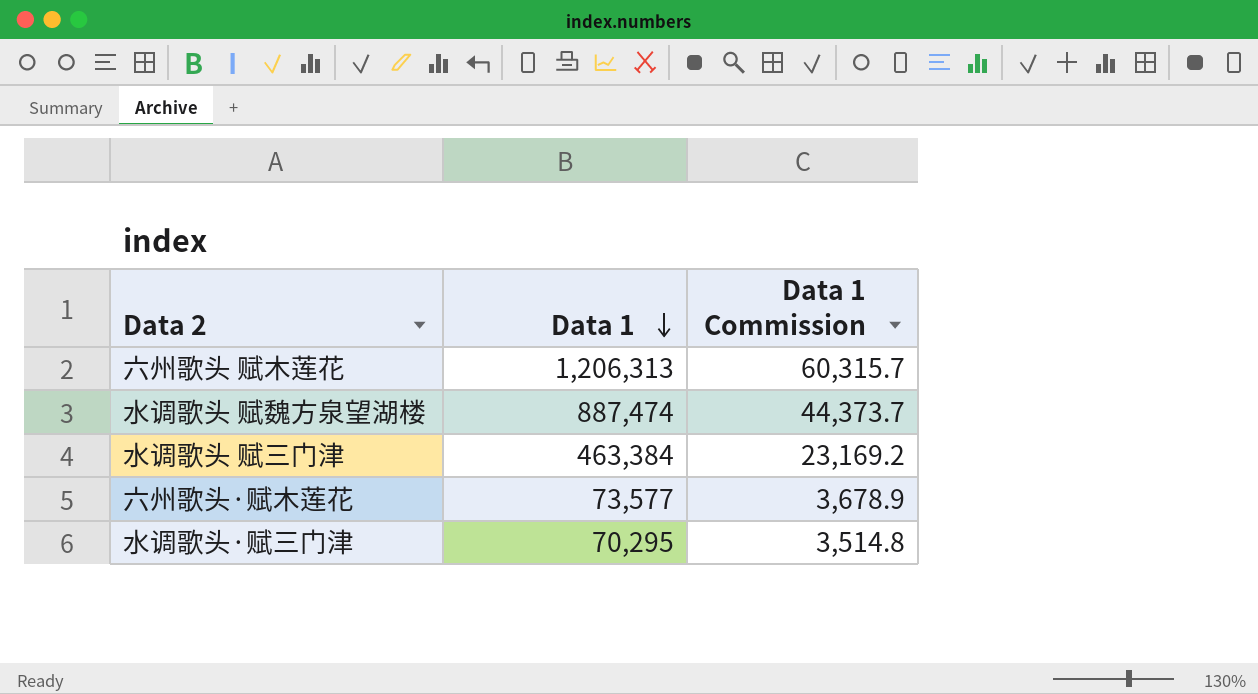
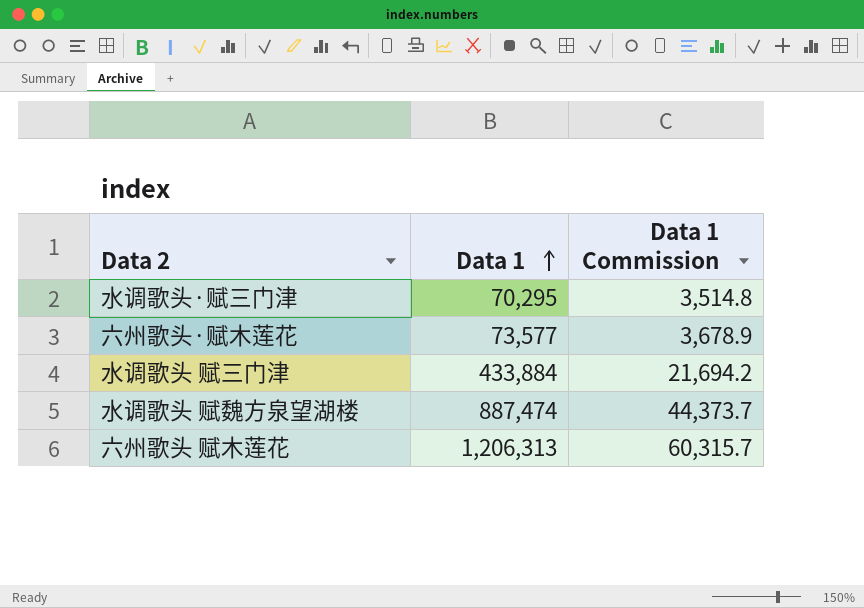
row order: Data 1 descending -> Data 1 ascending
水调歌头 赋三门津 | Data 1: 463,384 -> 433,884
水调歌头 赋三门津 | Data 1 Commission: 23,169.2 -> 21,694.2

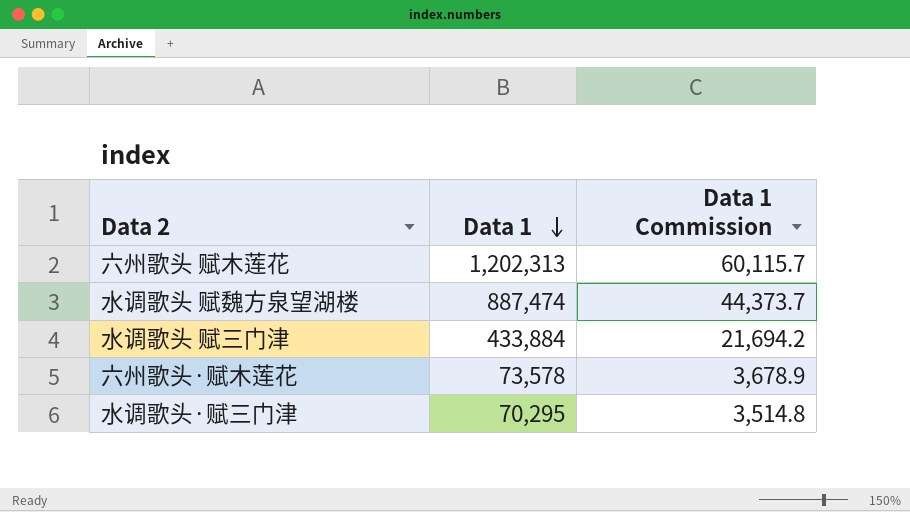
row order: Data 1 ascending -> Data 1 descending
六州歌头 赋木莲花 | Data 1: 1,206,313 -> 1,202,313
六州歌头 赋木莲花 | Data 1 Commission: 60,315.7 -> 60,115.7
六州歌头·赋木莲花 | Data 1: 73,577 -> 73,578

